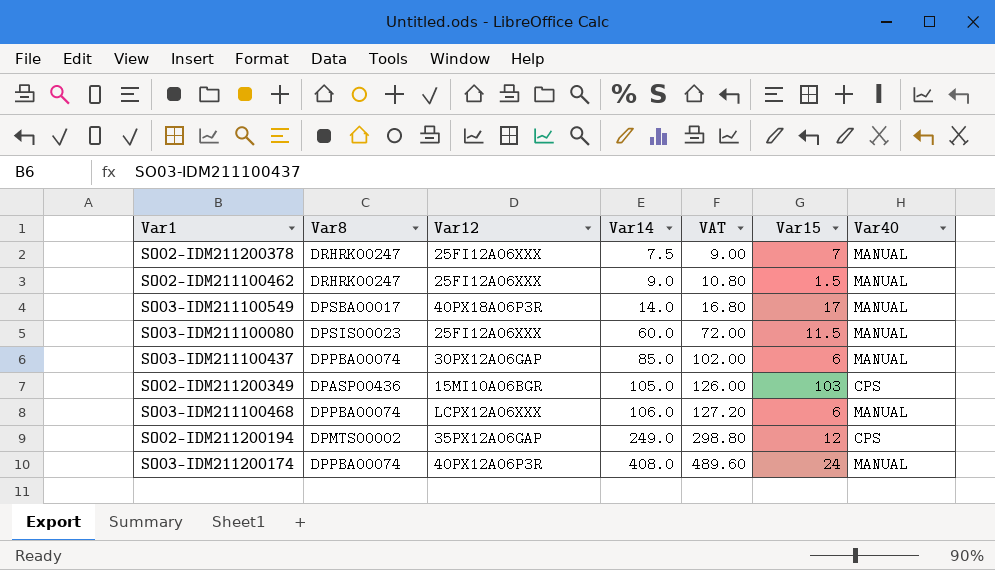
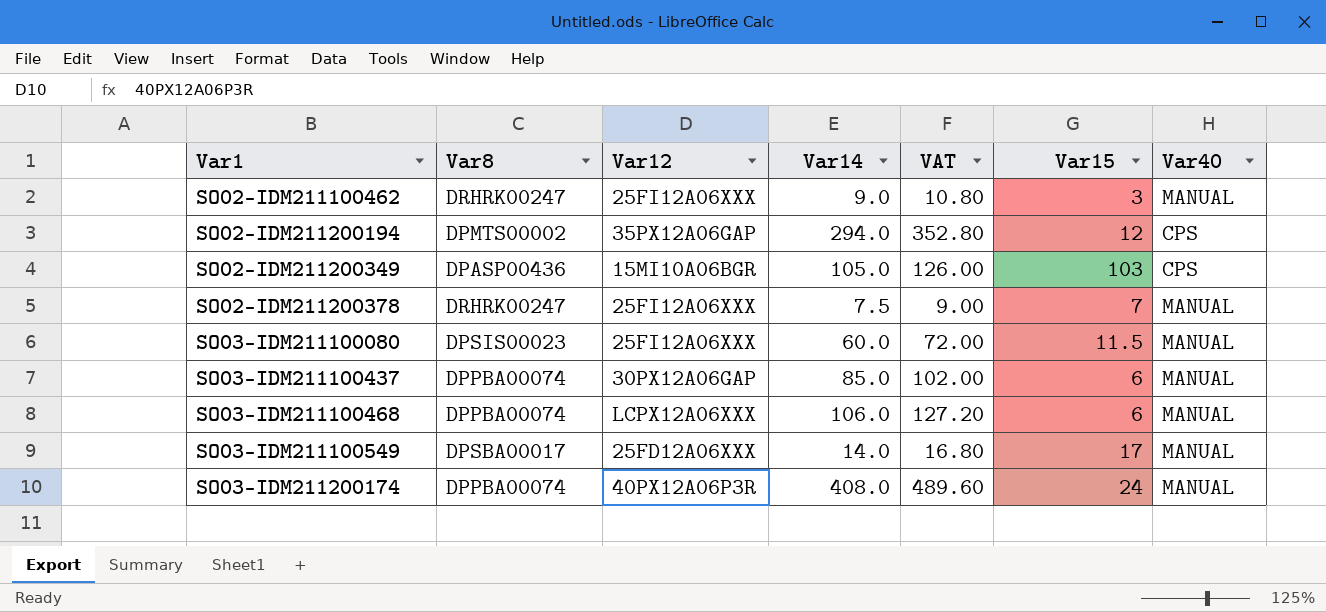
row order: Var14 ascending -> Var1 ascending
SO02-IDM211100462 | Var15: 1.5 -> 3
SO02-IDM211200194 | Var14: 249.0 -> 294.0
SO02-IDM211200194 | VAT: 298.80 -> 352.80
SO03-IDM211100549 | Var12: 40PX18A06P3R -> 25FD12A06XXX

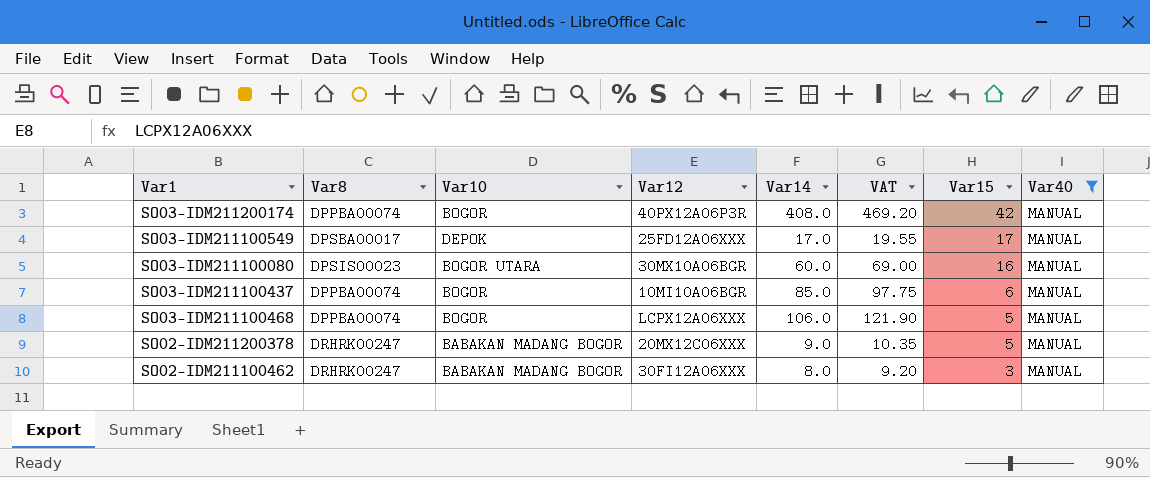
filter: none -> Var40 = MANUAL
row order: Var1 ascending -> Var15 descending
column Var10 | position: none -> 3
column VAT | formula: [Var14] * 1.2 -> [Var14] * 1.15
SO03-IDM211200174 | Var15: 24 -> 42
SO03-IDM211100549 | Var14: 14.0 -> 17.0
SO03-IDM211100080 | Var12: 25FI12A06XXX -> 30MX10A06BGR
SO03-IDM211100080 | Var15: 11.5 -> 16
SO03-IDM211100437 | Var12: 30PX12A06GAP -> 10MI10A06BGR
SO03-IDM211100468 | Var15: 6 -> 5
SO02-IDM211200378 | Var12: 25FI12A06XXX -> 20MX12C06XXX
SO02-IDM211200378 | Var14: 7.5 -> 9.0
SO02-IDM211200378 | Var15: 7 -> 5
SO02-IDM211100462 | Var12: 25FI12A06XXX -> 30FI12A06XXX
SO02-IDM211100462 | Var14: 9.0 -> 8.0

